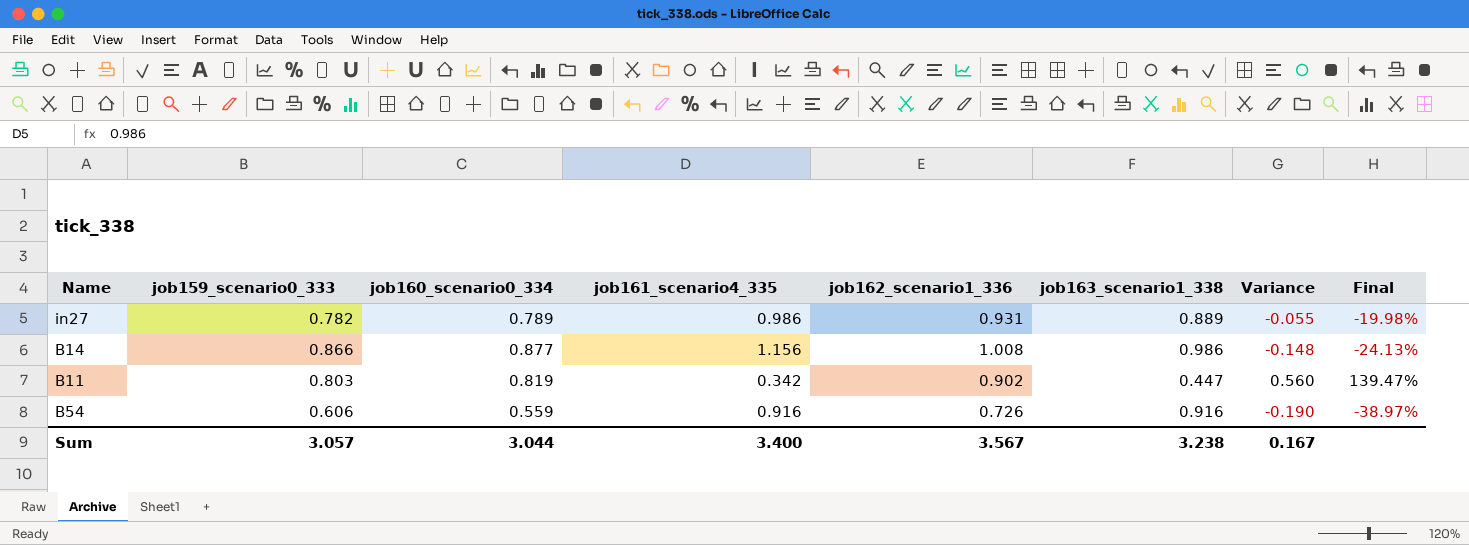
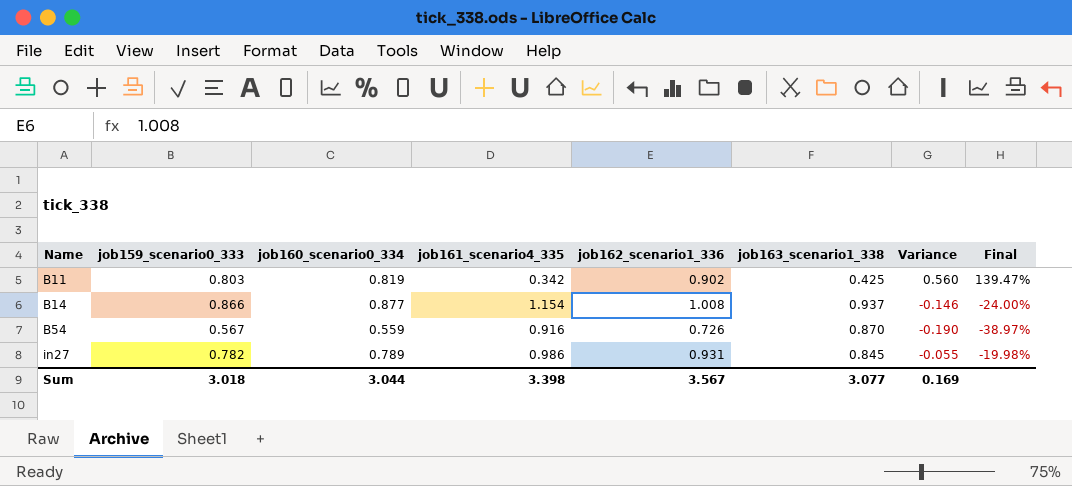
row order: none -> Name ascending
B11 | job163_scenario1_338: 0.447 -> 0.425
B14 | job161_scenario4_335: 1.156 -> 1.154
B14 | job163_scenario1_338: 0.986 -> 0.937
B14 | Variance: -0.148 -> -0.146
B14 | Final: -24.13% -> -24.00%
B54 | job159_scenario0_333: 0.606 -> 0.567
B54 | job163_scenario1_338: 0.916 -> 0.870
in27 | job163_scenario1_338: 0.889 -> 0.845
Sum | job159_scenario0_333: 3.057 -> 3.018
Sum | job161_scenario4_335: 3.400 -> 3.398
Sum | job163_scenario1_338: 3.238 -> 3.077
Sum | Variance: 0.167 -> 0.169

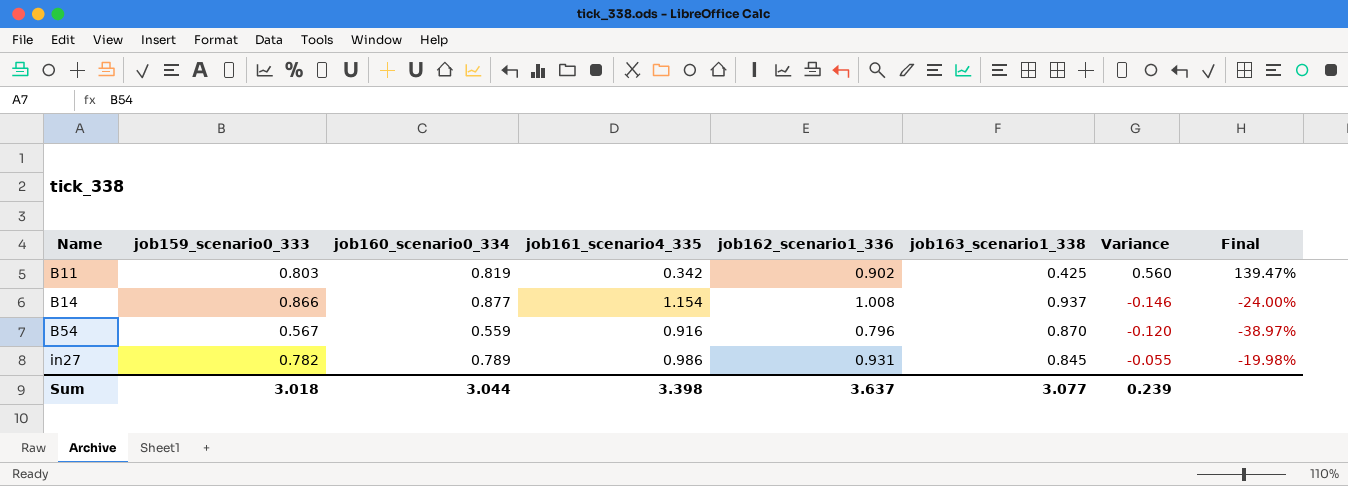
B54 | job162_scenario1_336: 0.726 -> 0.796
B54 | Variance: -0.190 -> -0.120
Sum | job162_scenario1_336: 3.567 -> 3.637
Sum | Variance: 0.169 -> 0.239

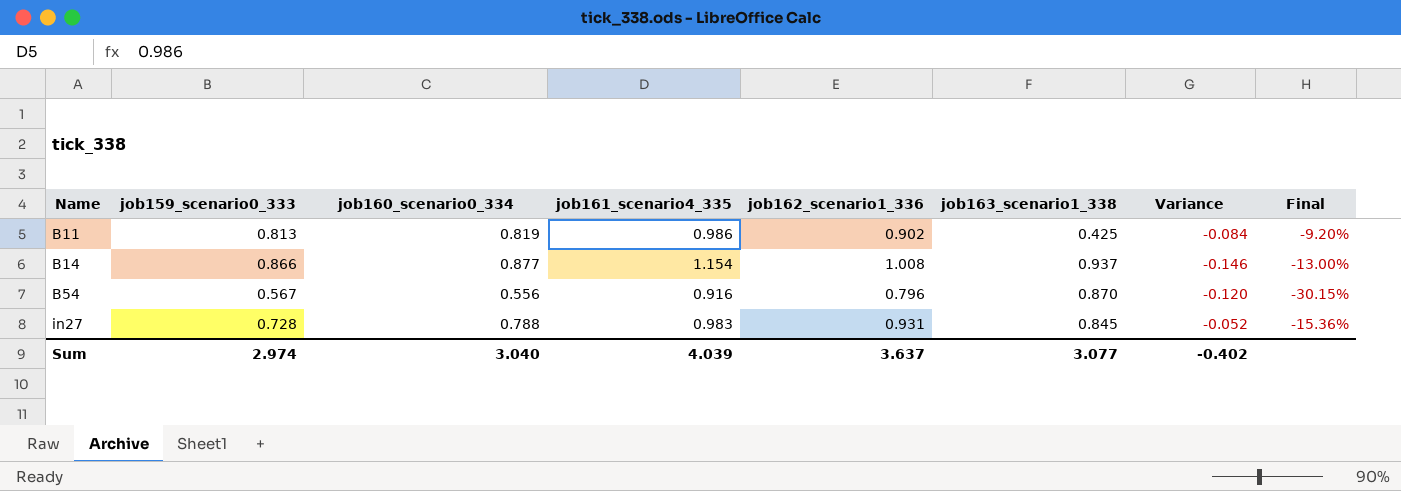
column Final | formula: ([job160_scenario0_334] - [job161_scenario4_335]) / [job161_scenario4_335] -> ([job160_scenario0_334] - [job162_scenario1_336]) / [job162_scenario1_336]
B11 | job159_scenario0_333: 0.803 -> 0.813
B11 | job161_scenario4_335: 0.342 -> 0.986
B11 | Variance: 0.560 -> -0.084
B54 | job160_scenario0_334: 0.559 -> 0.556
in27 | job159_scenario0_333: 0.782 -> 0.728
in27 | job160_scenario0_334: 0.789 -> 0.788
in27 | job161_scenario4_335: 0.986 -> 0.983
in27 | Variance: -0.055 -> -0.052
Sum | job159_scenario0_333: 3.018 -> 2.974
Sum | job160_scenario0_334: 3.044 -> 3.040
Sum | job161_scenario4_335: 3.398 -> 4.039
Sum | Variance: 0.239 -> -0.402

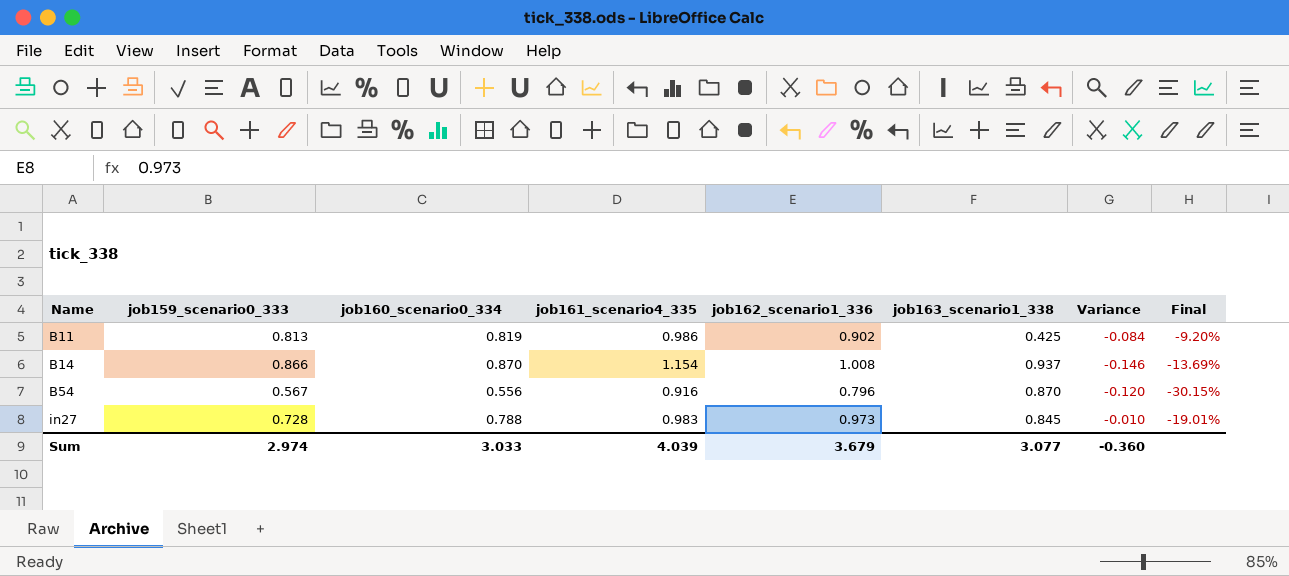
B14 | job160_scenario0_334: 0.877 -> 0.870
B14 | Final: -13.00% -> -13.69%
in27 | job162_scenario1_336: 0.931 -> 0.973
in27 | Variance: -0.052 -> -0.010
in27 | Final: -15.36% -> -19.01%
Sum | job160_scenario0_334: 3.040 -> 3.033
Sum | job162_scenario1_336: 3.637 -> 3.679
Sum | Variance: -0.402 -> -0.360

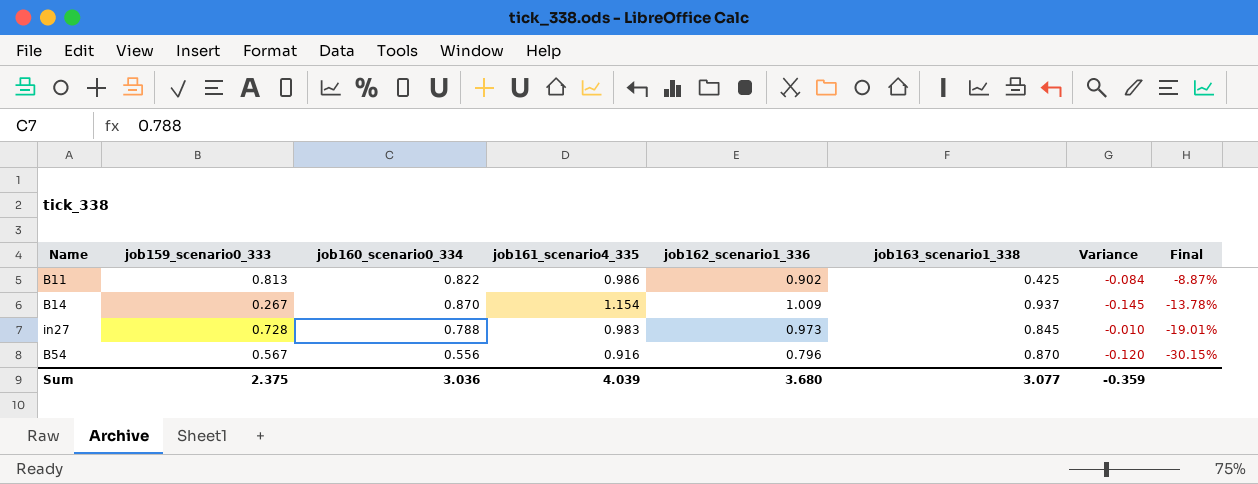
row order: Name ascending -> Final descending
B11 | job160_scenario0_334: 0.819 -> 0.822
B11 | Final: -9.20% -> -8.87%
B14 | job159_scenario0_333: 0.866 -> 0.267
B14 | job162_scenario1_336: 1.008 -> 1.009
B14 | Variance: -0.146 -> -0.145
B14 | Final: -13.69% -> -13.78%
Sum | job159_scenario0_333: 2.974 -> 2.375
Sum | job160_scenario0_334: 3.033 -> 3.036
Sum | job162_scenario1_336: 3.679 -> 3.680
Sum | Variance: -0.360 -> -0.359

